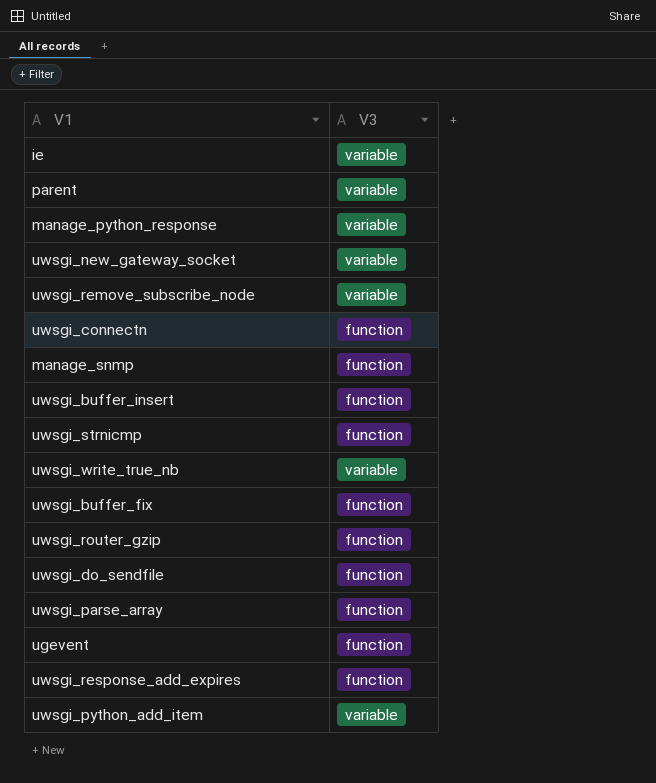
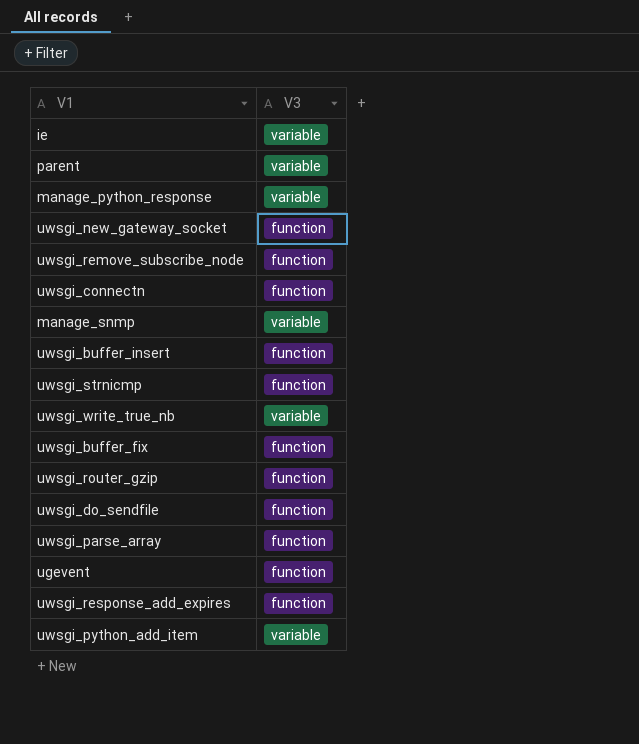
uwsgi_new_gateway_socket | V3: variable -> function
uwsgi_remove_subscribe_node | V3: variable -> function
manage_snmp | V3: function -> variable

